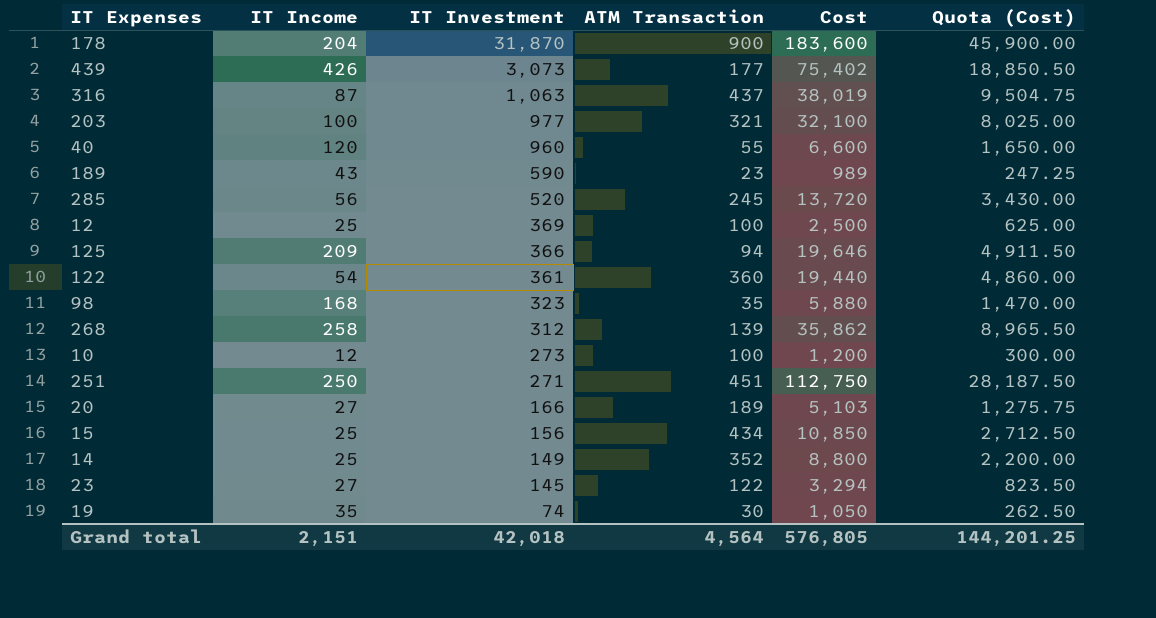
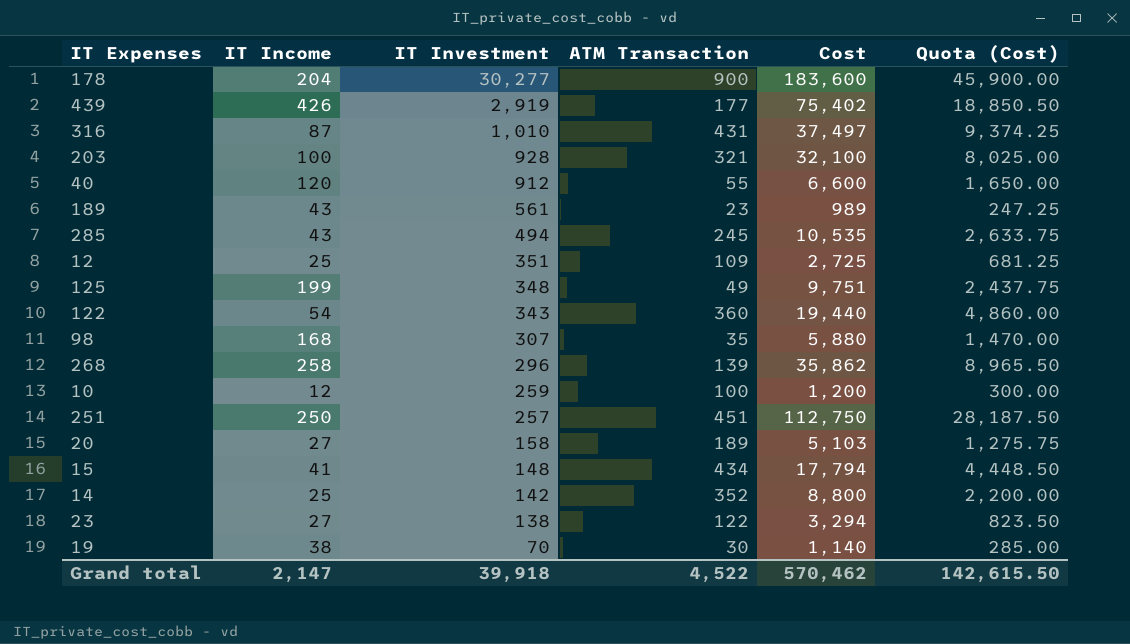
178 | IT Investment: 31,870 -> 30,277
439 | IT Investment: 3,073 -> 2,919
316 | IT Investment: 1,063 -> 1,010
316 | ATM Transaction: 437 -> 431
316 | Cost: 38,019 -> 37,497
316 | Quota (Cost): 9,504.75 -> 9,374.25
203 | IT Investment: 977 -> 928
40 | IT Investment: 960 -> 912
189 | IT Investment: 590 -> 561
285 | IT Income: 56 -> 43
285 | IT Investment: 520 -> 494
285 | Cost: 13,720 -> 10,535
285 | Quota (Cost): 3,430.00 -> 2,633.75
12 | IT Investment: 369 -> 351
12 | ATM Transaction: 100 -> 109
12 | Cost: 2,500 -> 2,725
12 | Quota (Cost): 625.00 -> 681.25
125 | IT Income: 209 -> 199
125 | IT Investment: 366 -> 348
125 | ATM Transaction: 94 -> 49
125 | Cost: 19,646 -> 9,751
125 | Quota (Cost): 4,911.50 -> 2,437.75
122 | IT Investment: 361 -> 343
98 | IT Investment: 323 -> 307
268 | IT Investment: 312 -> 296
10 | IT Investment: 273 -> 259
251 | IT Investment: 271 -> 257
20 | IT Investment: 166 -> 158
15 | IT Income: 25 -> 41
15 | IT Investment: 156 -> 148
15 | Cost: 10,850 -> 17,794
15 | Quota (Cost): 2,712.50 -> 4,448.50
14 | IT Investment: 149 -> 142
23 | IT Investment: 145 -> 138
19 | IT Income: 35 -> 38
19 | IT Investment: 74 -> 70
19 | Cost: 1,050 -> 1,140
19 | Quota (Cost): 262.50 -> 285.00
Grand total | IT Income: 2,151 -> 2,147
Grand total | IT Investment: 42,018 -> 39,918
Grand total | ATM Transaction: 4,564 -> 4,522
Grand total | Cost: 576,805 -> 570,462
Grand total | Quota (Cost): 144,201.25 -> 142,615.50

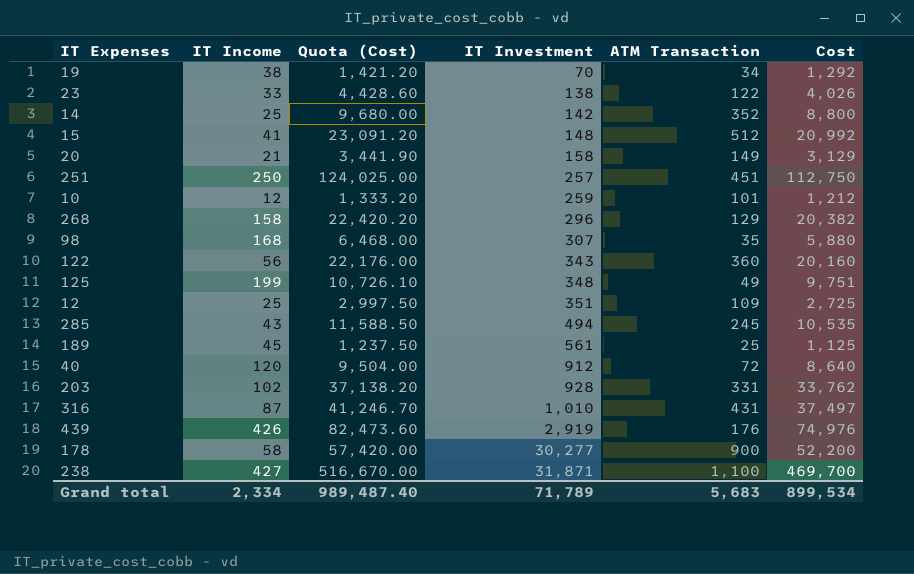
row order: IT Investment descending -> IT Investment ascending
column Quota (Cost) | formula: [Cost] * 0.25 -> [Cost] * 1.1
column Quota (Cost) | position: 6 -> 3
19 | ATM Transaction: 30 -> 34
19 | Cost: 1,140 -> 1,292
23 | IT Income: 27 -> 33
23 | Cost: 3,294 -> 4,026
15 | ATM Transaction: 434 -> 512
15 | Cost: 17,794 -> 20,992
20 | IT Income: 27 -> 21
20 | ATM Transaction: 189 -> 149
20 | Cost: 5,103 -> 3,129
10 | ATM Transaction: 100 -> 101
10 | Cost: 1,200 -> 1,212
268 | IT Income: 258 -> 158
268 | ATM Transaction: 139 -> 129
268 | Cost: 35,862 -> 20,382
122 | IT Income: 54 -> 56
122 | Cost: 19,440 -> 20,160
189 | IT Income: 43 -> 45
189 | ATM Transaction: 23 -> 25
189 | Cost: 989 -> 1,125
40 | ATM Transaction: 55 -> 72
40 | Cost: 6,600 -> 8,640
203 | IT Income: 100 -> 102
203 | ATM Transaction: 321 -> 331
203 | Cost: 32,100 -> 33,762
439 | ATM Transaction: 177 -> 176
439 | Cost: 75,402 -> 74,976
178 | IT Income: 204 -> 58
178 | Cost: 183,600 -> 52,200
row 238: none -> 427 | 516,670.00 | 31,871 | 1,100 | 469,700
Grand total | IT Income: 2,147 -> 2,334
Grand total | Quota (Cost): 142,615.50 -> 989,487.40
Grand total | IT Investment: 39,918 -> 71,789
Grand total | ATM Transaction: 4,522 -> 5,683
Grand total | Cost: 570,462 -> 899,534

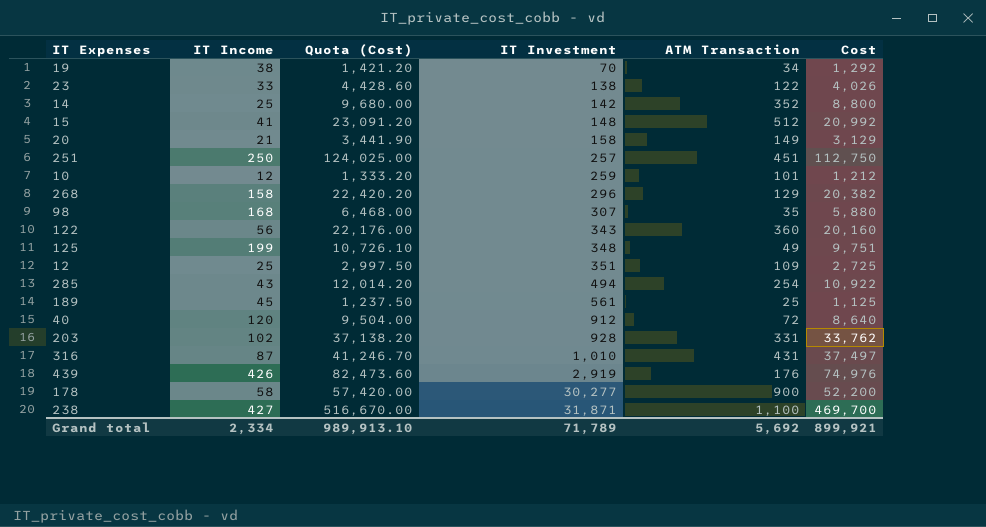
285 | Quota (Cost): 11,588.50 -> 12,014.20
285 | ATM Transaction: 245 -> 254
285 | Cost: 10,535 -> 10,922
Grand total | Quota (Cost): 989,487.40 -> 989,913.10
Grand total | ATM Transaction: 5,683 -> 5,692
Grand total | Cost: 899,534 -> 899,921

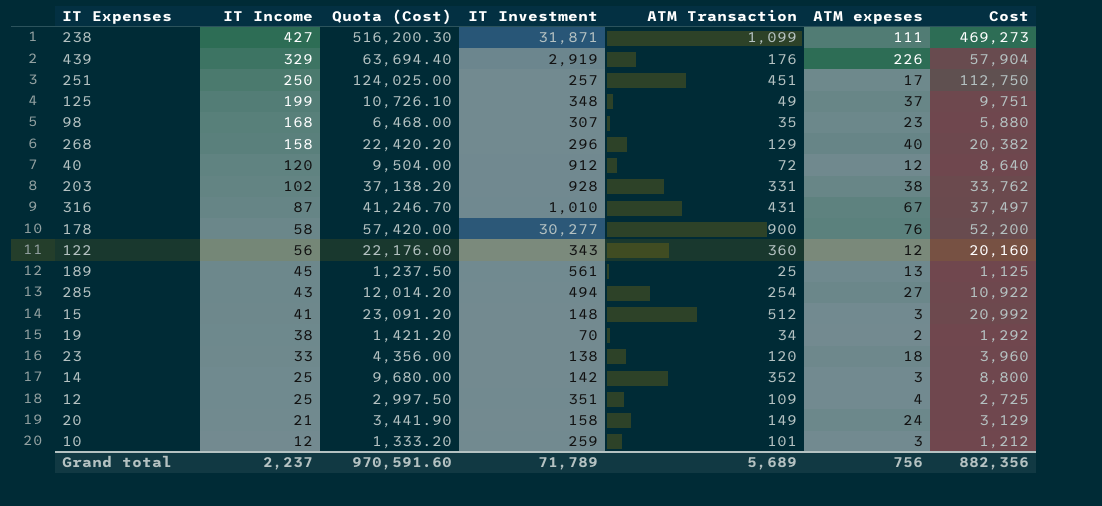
row order: IT Investment ascending -> IT Income descending
column ATM expeses | position: none -> 6
238 | Quota (Cost): 516,670.00 -> 516,200.30
238 | ATM Transaction: 1,100 -> 1,099
238 | Cost: 469,700 -> 469,273
439 | IT Income: 426 -> 329
439 | Quota (Cost): 82,473.60 -> 63,694.40
439 | Cost: 74,976 -> 57,904
23 | Quota (Cost): 4,428.60 -> 4,356.00
23 | ATM Transaction: 122 -> 120
23 | Cost: 4,026 -> 3,960
Grand total | IT Income: 2,334 -> 2,237
Grand total | Quota (Cost): 989,913.10 -> 970,591.60
Grand total | ATM Transaction: 5,692 -> 5,689
Grand total | Cost: 899,921 -> 882,356

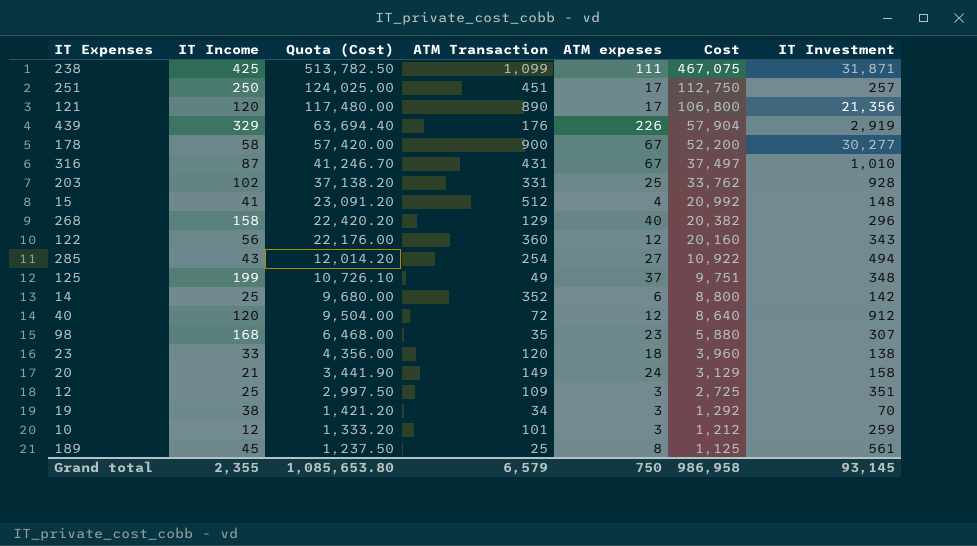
row order: IT Income descending -> Quota (Cost) descending
column IT Investment | position: 4 -> 7
238 | IT Income: 427 -> 425
238 | Quota (Cost): 516,200.30 -> 513,782.50
238 | Cost: 469,273 -> 467,075
row 121: none -> 120 | 117,480.00 | 890 | 17 | 106,800 | 21,356
178 | ATM expeses: 76 -> 67
203 | ATM expeses: 38 -> 25
15 | ATM expeses: 3 -> 4
14 | ATM expeses: 3 -> 6
12 | ATM expeses: 4 -> 3
19 | ATM expeses: 2 -> 3
189 | ATM expeses: 13 -> 8
Grand total | IT Income: 2,237 -> 2,355
Grand total | Quota (Cost): 970,591.60 -> 1,085,653.80
Grand total | ATM Transaction: 5,689 -> 6,579
Grand total | ATM expeses: 756 -> 750
Grand total | Cost: 882,356 -> 986,958
Grand total | IT Investment: 71,789 -> 93,145

